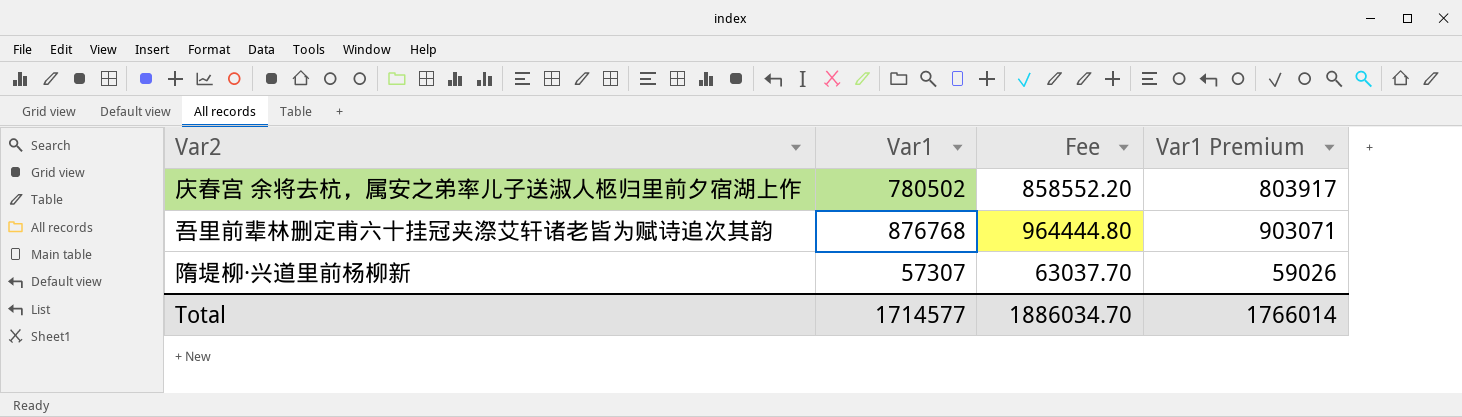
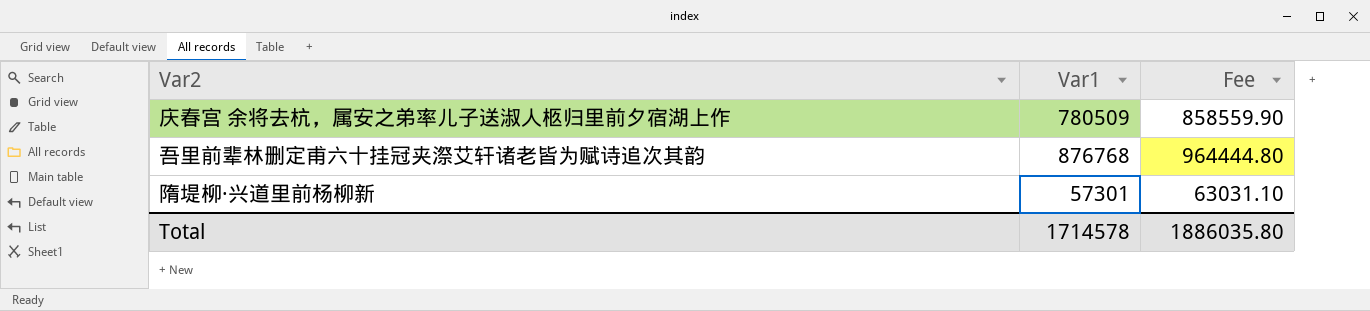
column Var1 Premium | formula: [Var1] * 1.03 -> none
庆春宫 余将去杭，属安之弟率儿子送淑人柩归里前夕宿湖上作 | Var1: 780502 -> 780509
庆春宫 余将去杭，属安之弟率儿子送淑人柩归里前夕宿湖上作 | Fee: 858552.20 -> 858559.90
隋堤柳·兴道里前杨柳新 | Var1: 57307 -> 57301
隋堤柳·兴道里前杨柳新 | Fee: 63037.70 -> 63031.10
Total | Var1: 1714577 -> 1714578
Total | Fee: 1886034.70 -> 1886035.80

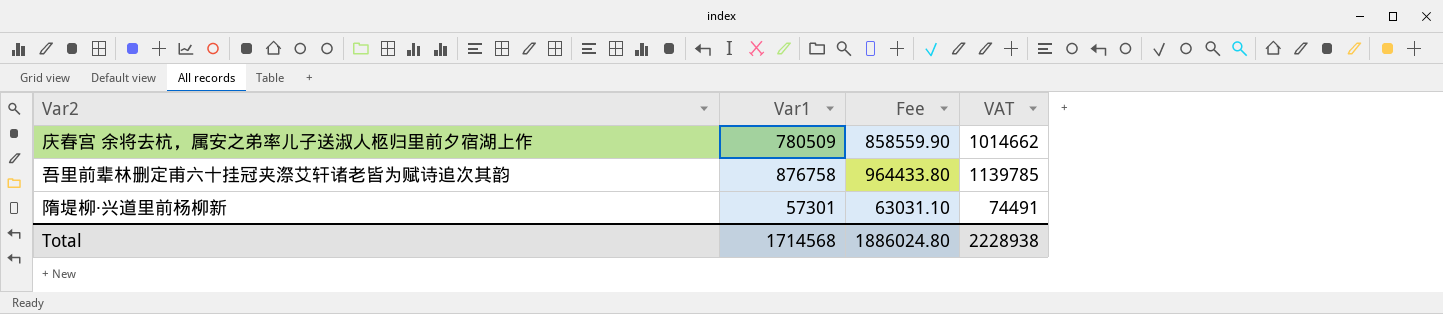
column VAT | formula: none -> [Var1] * 1.3
吾里前辈林删定甫六十挂冠夹漈艾轩诸老皆为赋诗追次其韵 | Var1: 876768 -> 876758
吾里前辈林删定甫六十挂冠夹漈艾轩诸老皆为赋诗追次其韵 | Fee: 964444.80 -> 964433.80
Total | Var1: 1714578 -> 1714568
Total | Fee: 1886035.80 -> 1886024.80

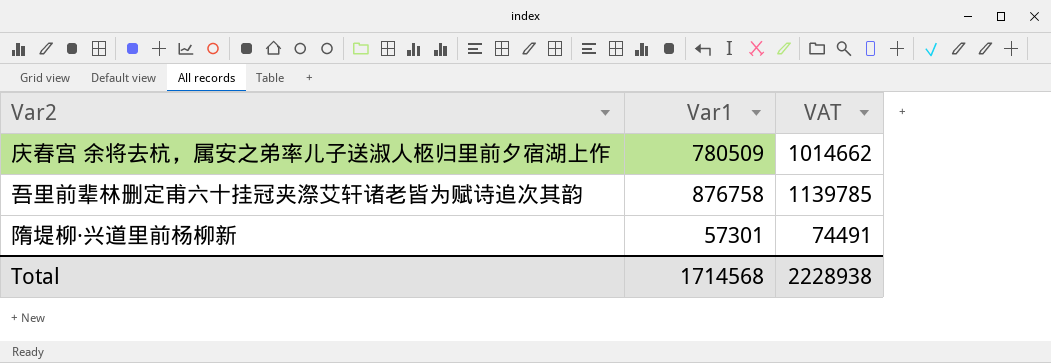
column Fee | formula: [Var1] * 1.1 -> none

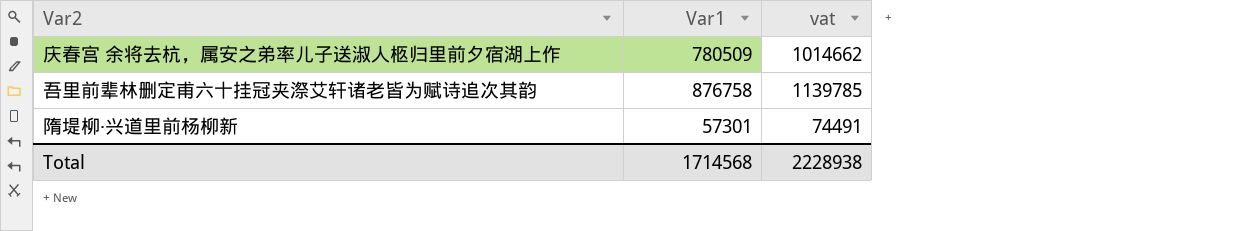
column name: VAT -> vat

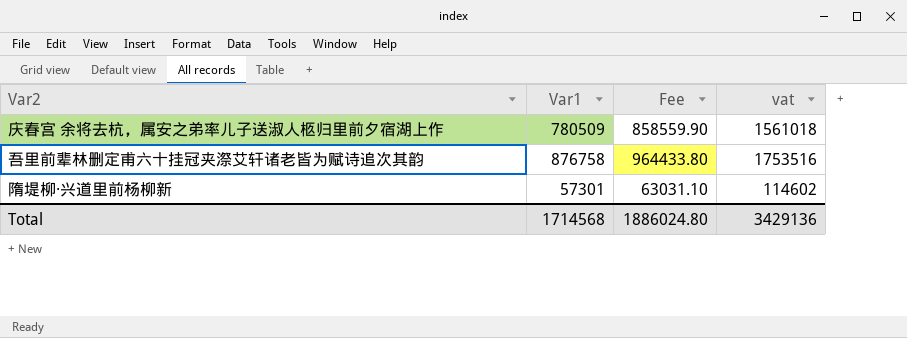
column Fee | formula: none -> [Var1] * 1.1
column vat | formula: [Var1] * 1.3 -> [Var1] * 2
Total | vat: 2228938 -> 3429136

